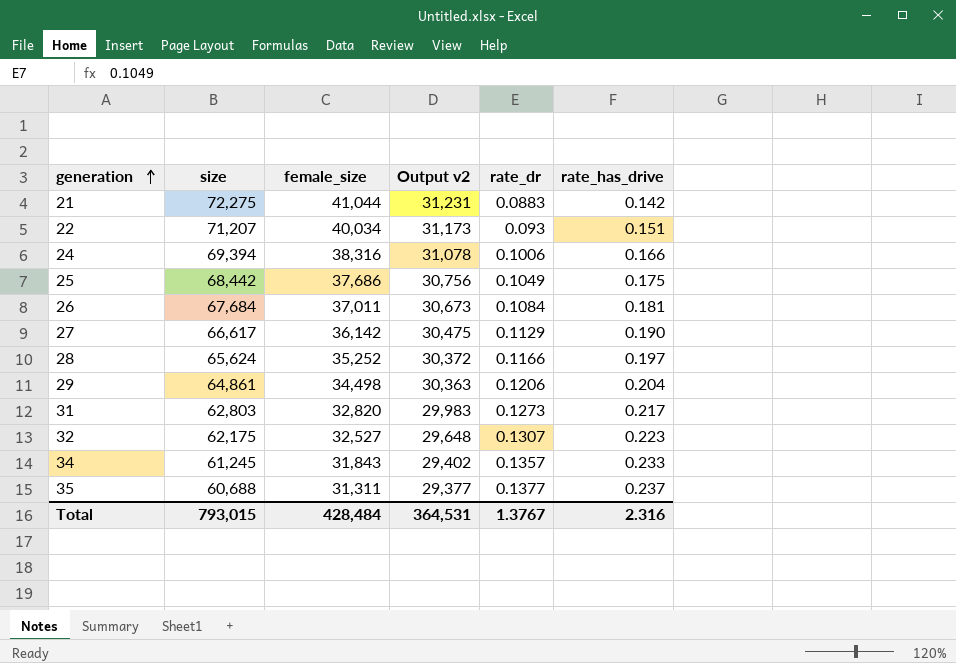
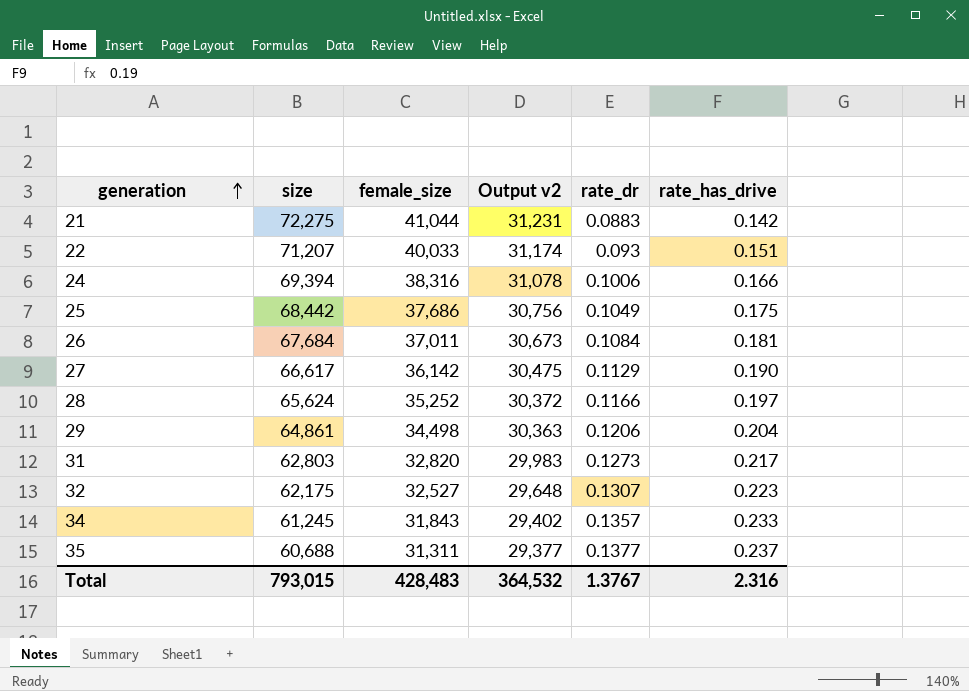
22 | female_size: 40,034 -> 40,033
22 | Output v2: 31,173 -> 31,174
Total | female_size: 428,484 -> 428,483
Total | Output v2: 364,531 -> 364,532

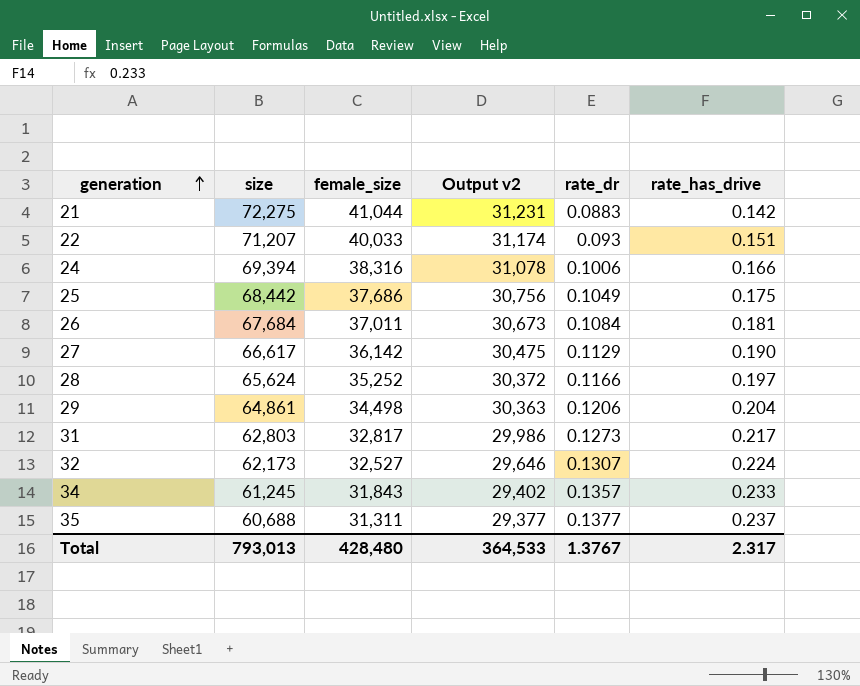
31 | female_size: 32,820 -> 32,817
31 | Output v2: 29,983 -> 29,986
32 | size: 62,175 -> 62,173
32 | Output v2: 29,648 -> 29,646
32 | rate_has_drive: 0.223 -> 0.224
Total | size: 793,015 -> 793,013
Total | female_size: 428,483 -> 428,480
Total | Output v2: 364,532 -> 364,533
Total | rate_has_drive: 2.316 -> 2.317

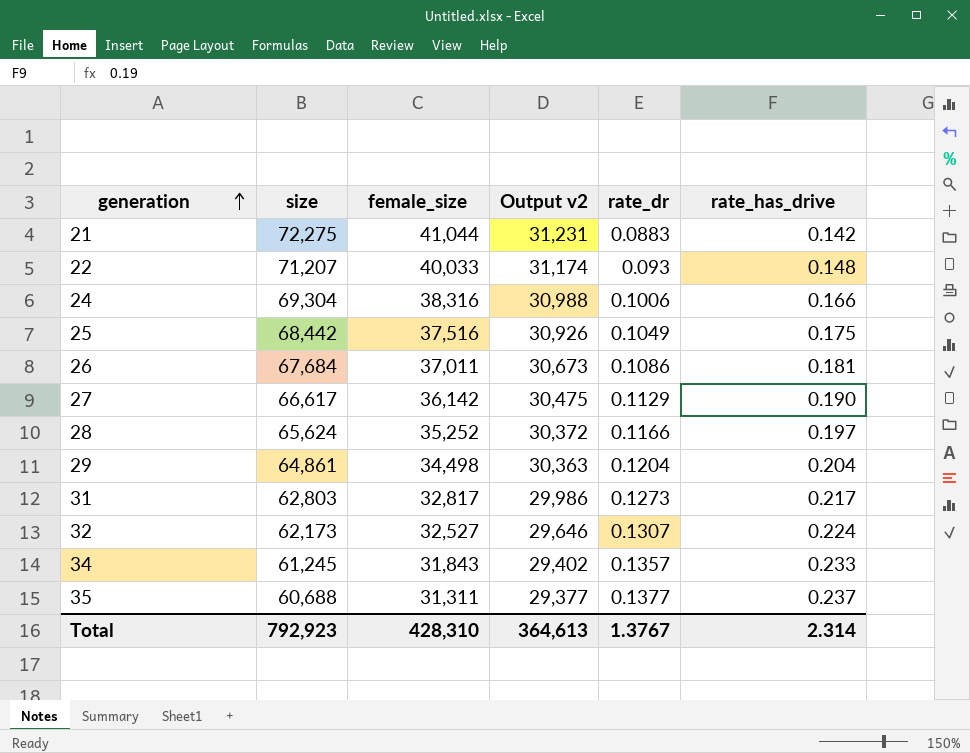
22 | rate_has_drive: 0.151 -> 0.148
24 | size: 69,394 -> 69,304
24 | Output v2: 31,078 -> 30,988
25 | female_size: 37,686 -> 37,516
25 | Output v2: 30,756 -> 30,926
26 | rate_dr: 0.1084 -> 0.1086
29 | rate_dr: 0.1206 -> 0.1204
Total | size: 793,013 -> 792,923
Total | female_size: 428,480 -> 428,310
Total | Output v2: 364,533 -> 364,613
Total | rate_has_drive: 2.317 -> 2.314

